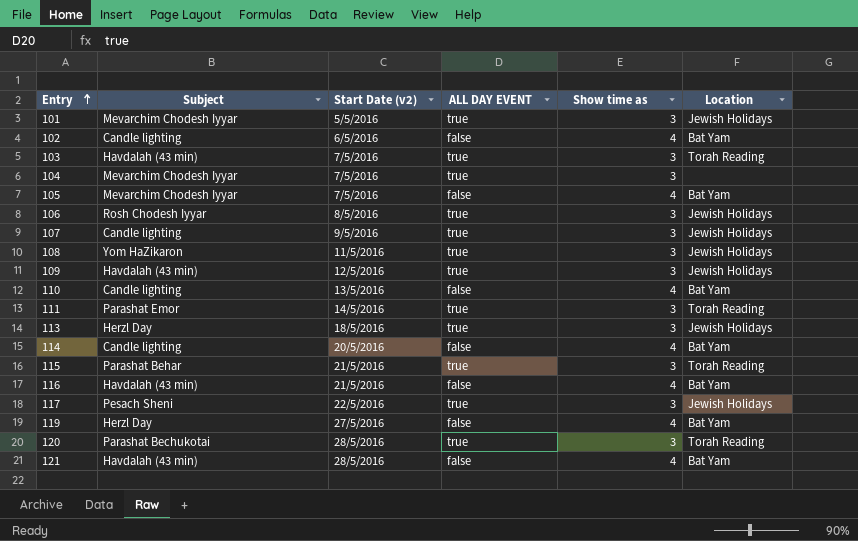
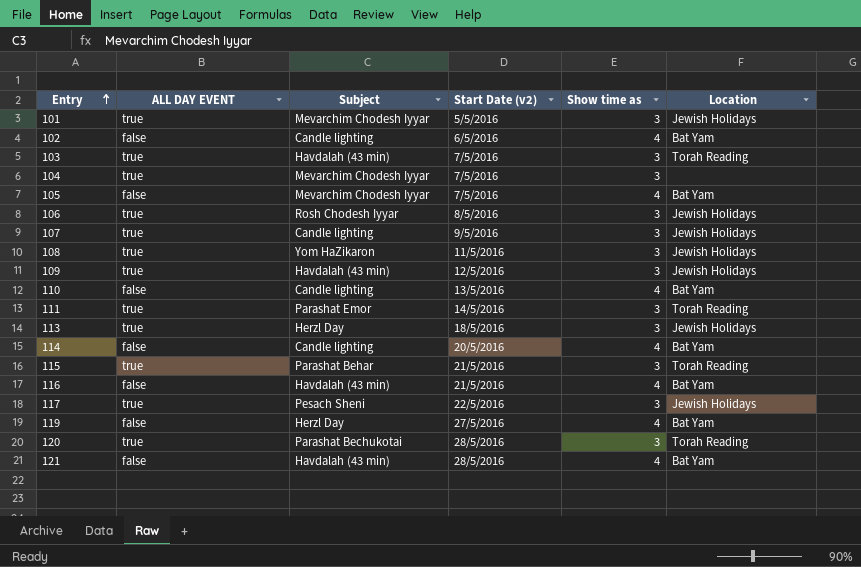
column ALL DAY EVENT | position: 4 -> 2

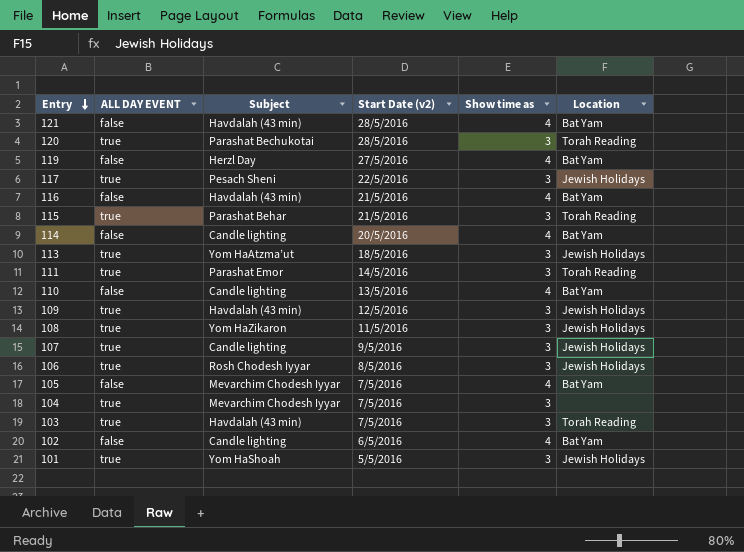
row order: Entry ascending -> Entry descending
113 | Subject: Herzl Day -> Yom HaAtzma’ut
101 | Subject: Mevarchim Chodesh Iyyar -> Yom HaShoah

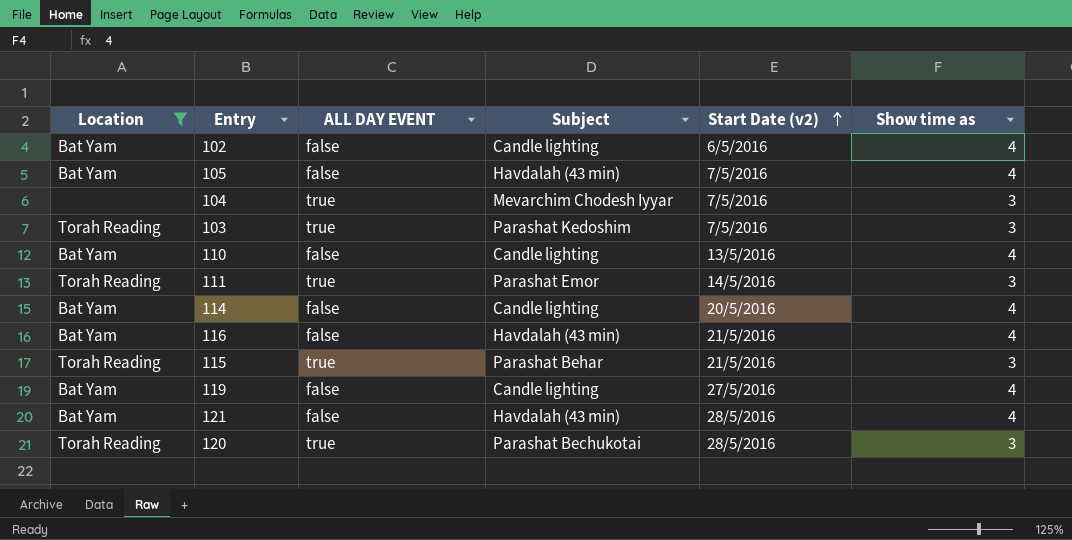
filter: none -> Location != Jewish Holidays
row order: Entry descending -> Start Date (v2) ascending
column Location | position: 6 -> 1
105 | Subject: Mevarchim Chodesh Iyyar -> Havdalah (43 min)
103 | Subject: Havdalah (43 min) -> Parashat Kedoshim
119 | Subject: Herzl Day -> Candle lighting

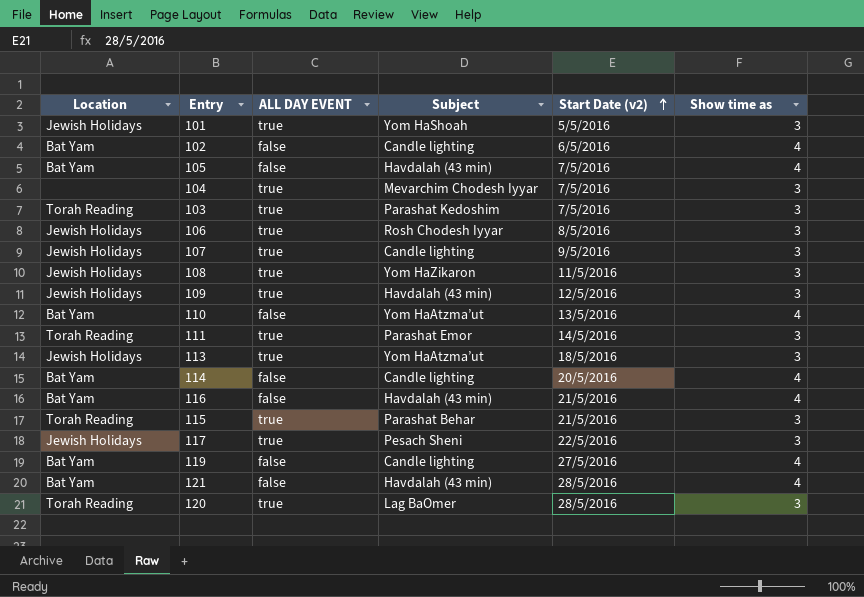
filter: Location != Jewish Holidays -> none
110 | Subject: Candle lighting -> Yom HaAtzma’ut
120 | Subject: Parashat Bechukotai -> Lag BaOmer

